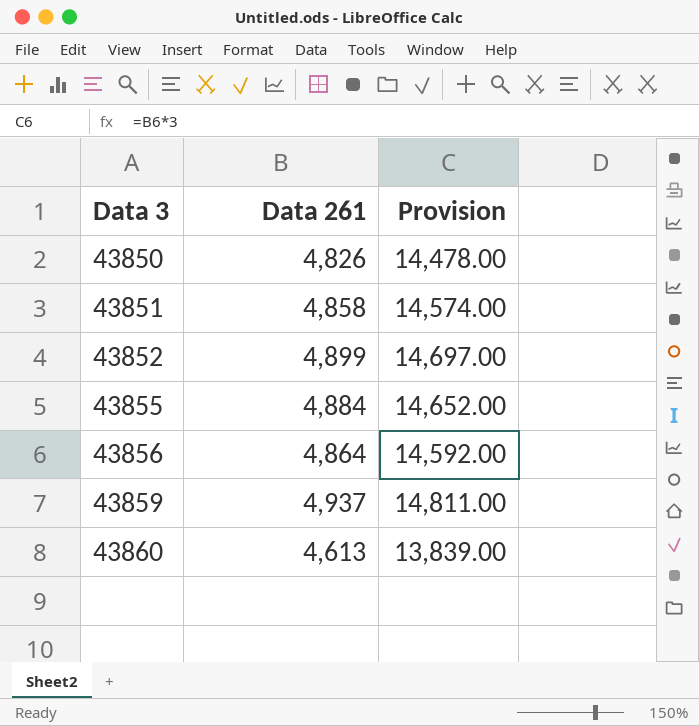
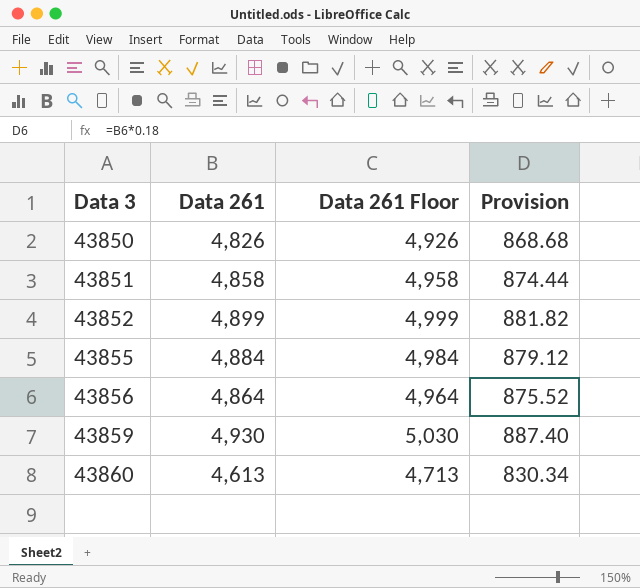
column Data 261 Floor | formula: none -> [Data 261] + 100
column Provision | formula: [Data 261] * 3 -> [Data 261] * 0.18
43859 | Data 261: 4,937 -> 4,930

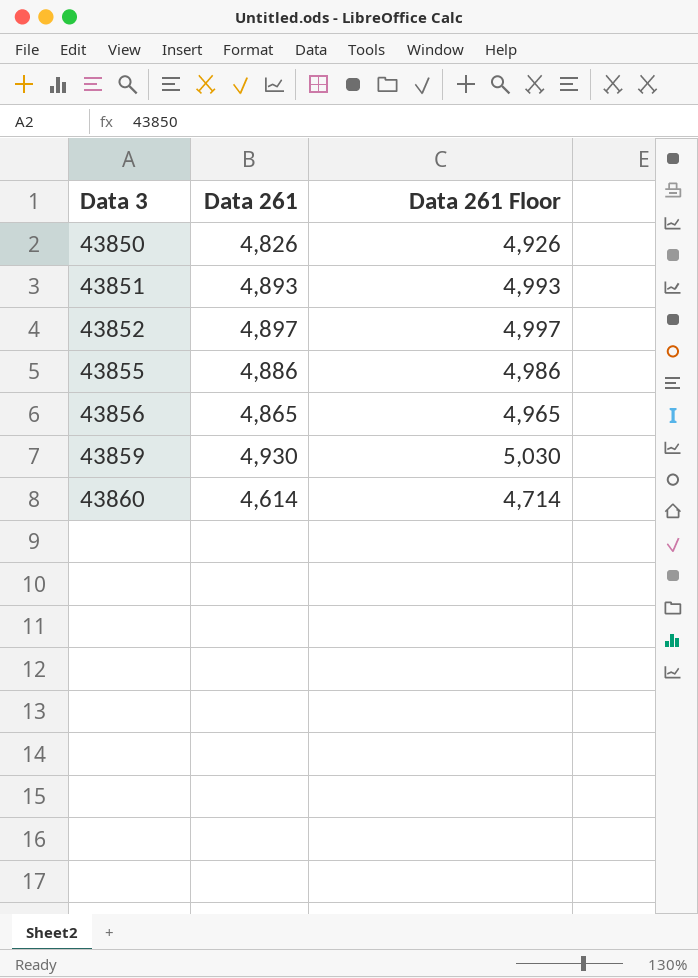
column Provision | formula: [Data 261] * 0.18 -> none
43851 | Data 261: 4,858 -> 4,893
43851 | Data 261 Floor: 4,958 -> 4,993
43852 | Data 261: 4,899 -> 4,897
43852 | Data 261 Floor: 4,999 -> 4,997
43855 | Data 261: 4,884 -> 4,886
43855 | Data 261 Floor: 4,984 -> 4,986
43856 | Data 261: 4,864 -> 4,865
43856 | Data 261 Floor: 4,964 -> 4,965
43860 | Data 261: 4,613 -> 4,614
43860 | Data 261 Floor: 4,713 -> 4,714

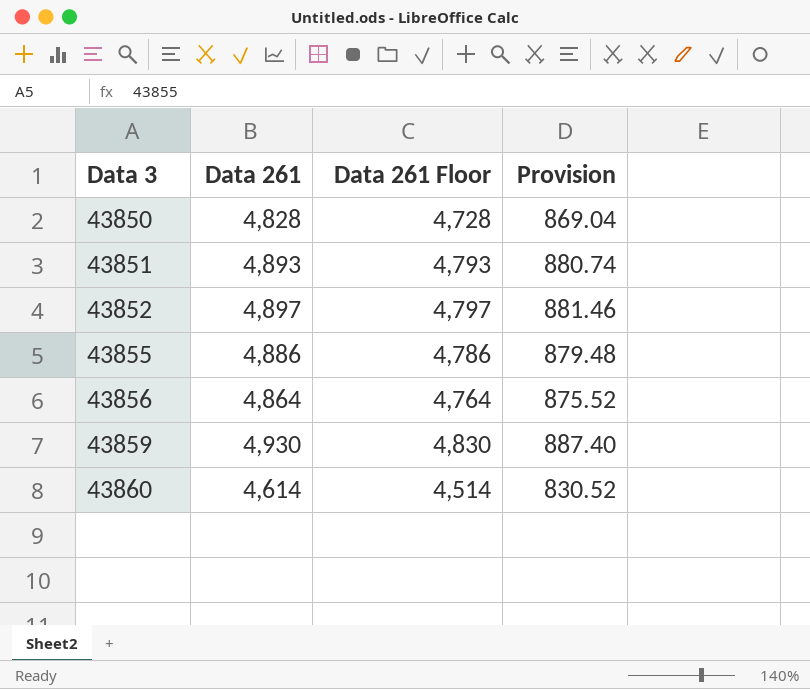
column Data 261 Floor | formula: [Data 261] + 100 -> [Data 261] - 100
column Provision | formula: none -> [Data 261] * 0.18
43850 | Data 261: 4,826 -> 4,828
43856 | Data 261: 4,865 -> 4,864

